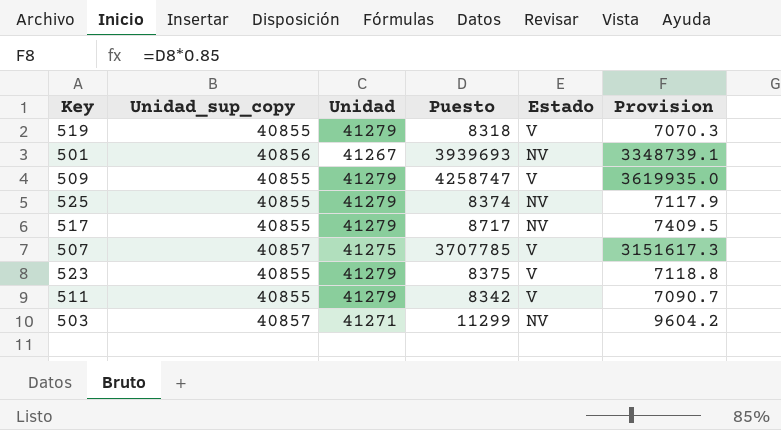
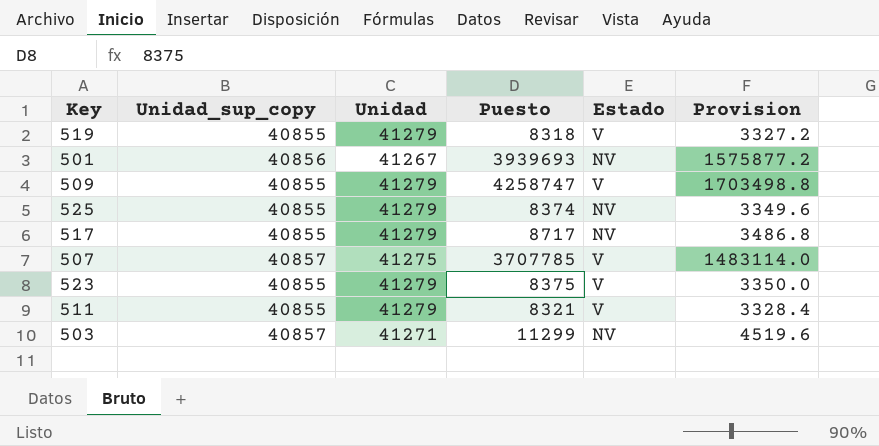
column Provision | formula: [Puesto] * 0.85 -> [Puesto] * 0.4
511 | Puesto: 8342 -> 8321

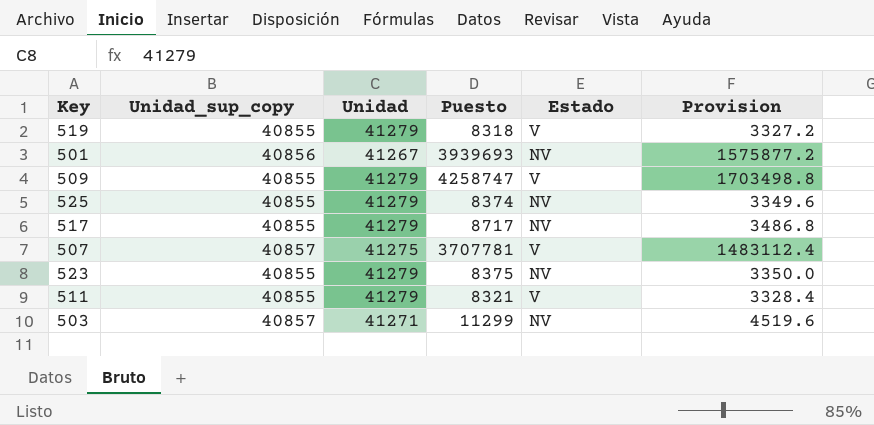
507 | Puesto: 3707785 -> 3707781
507 | Provision: 1483114.0 -> 1483112.4
523 | Estado: V -> NV

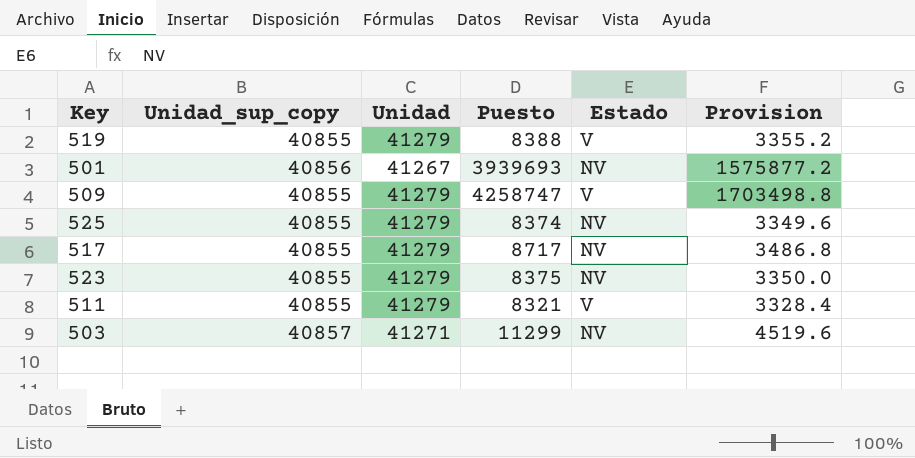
row 507: 40857 | 41275 | 3707781 | V | 1483112.4 -> none
519 | Puesto: 8318 -> 8388
519 | Provision: 3327.2 -> 3355.2

